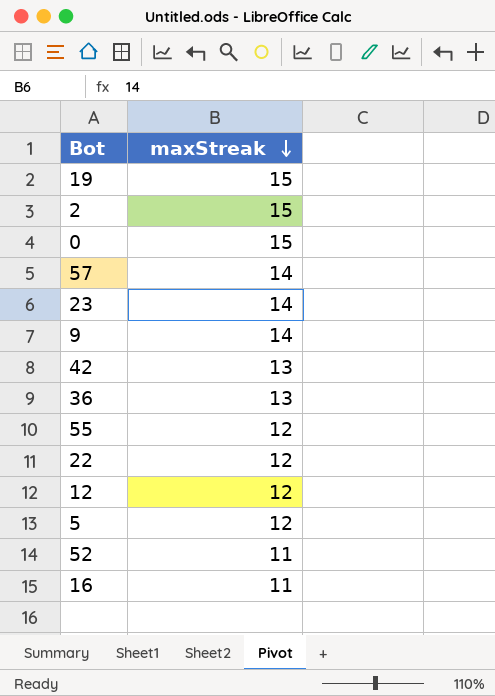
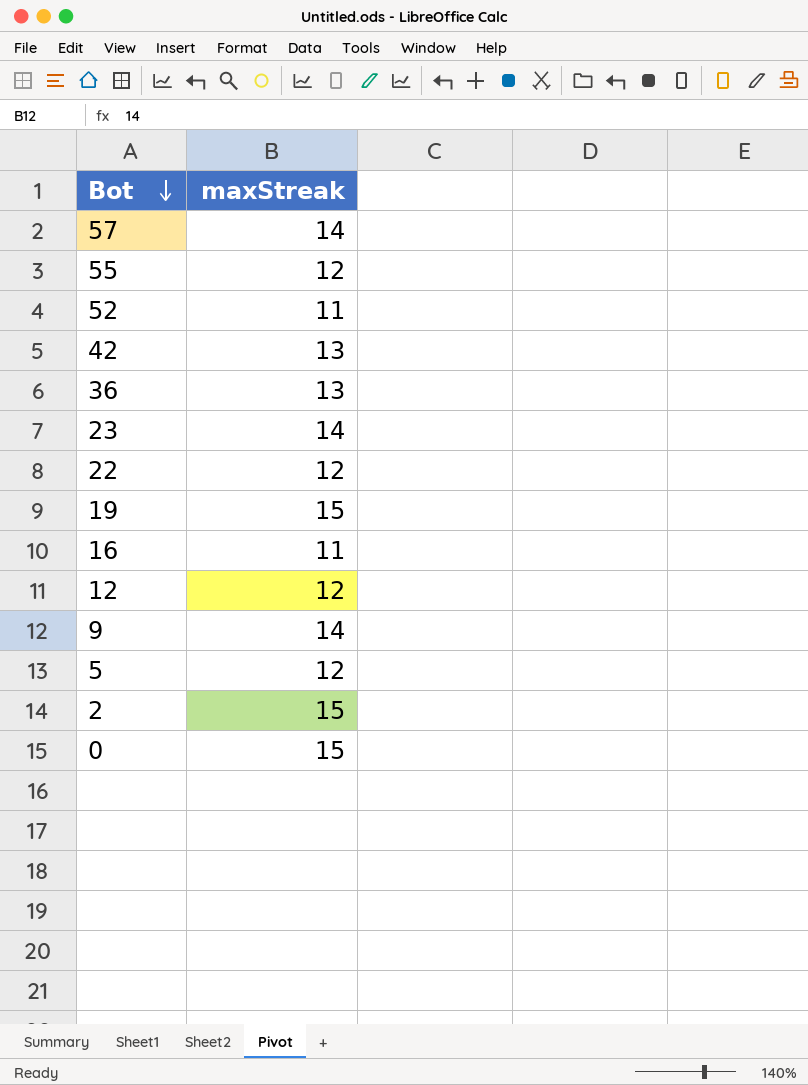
row order: maxStreak descending -> Bot descending

